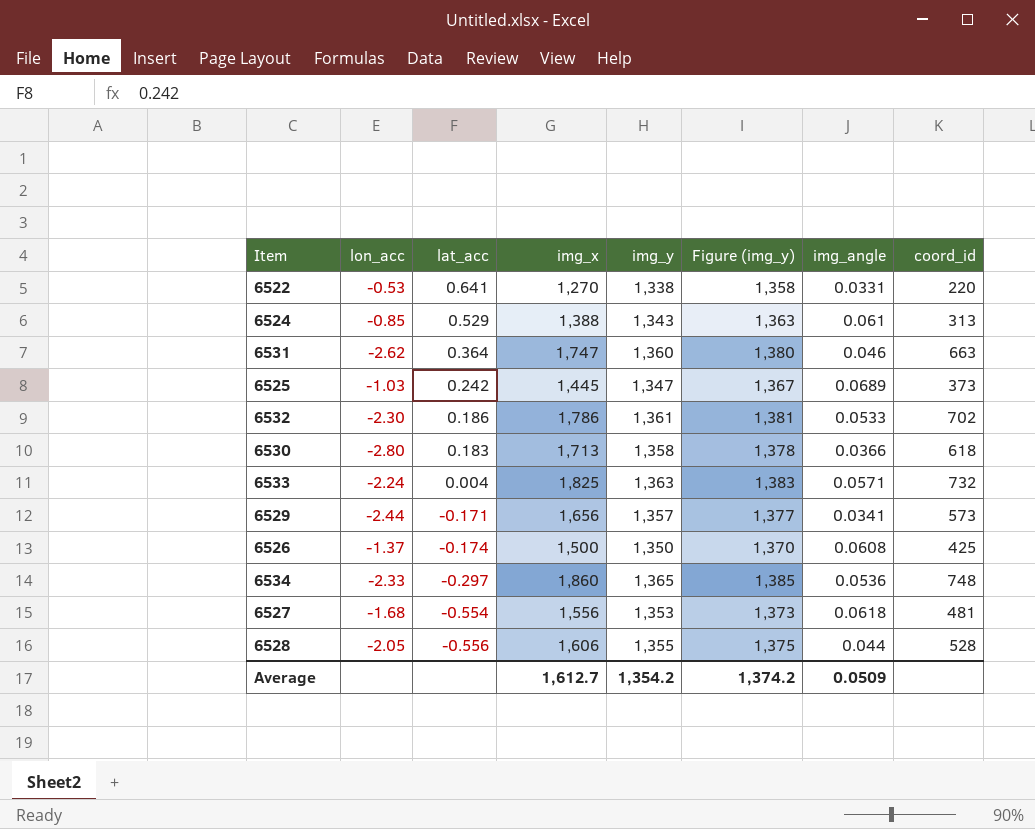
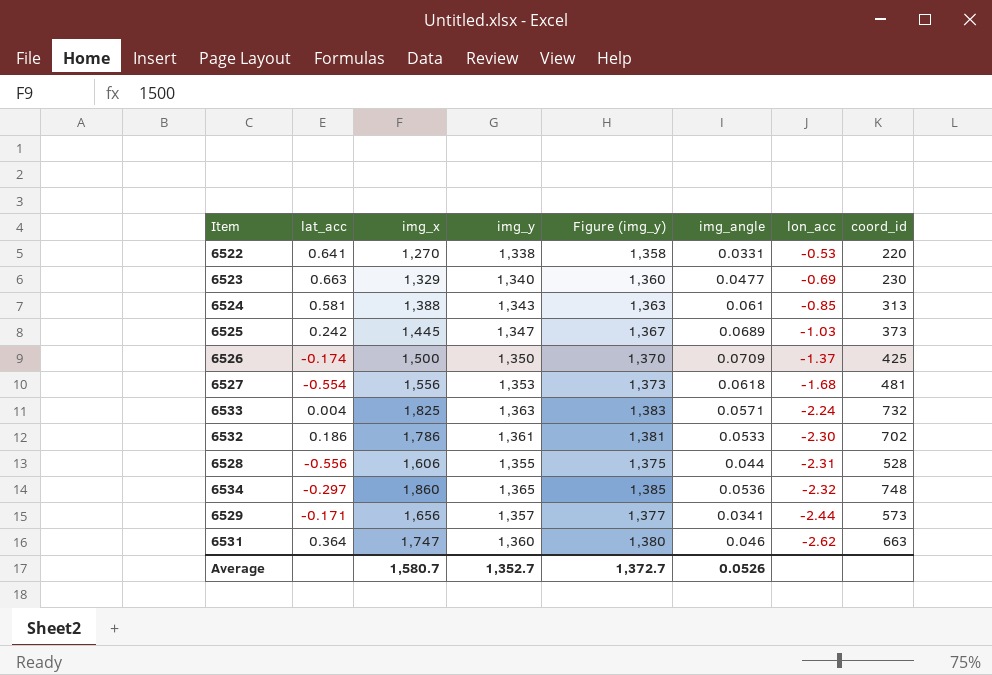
row order: lat_acc descending -> lon_acc descending
column lon_acc | position: 2 -> 7
row 6530: -2.80 | 0.183 | 1,713 | 1,358 | 1,378 | 0.0366 | 618 -> none
row 6523: none -> 0.663 | 1,329 | 1,340 | 1,360 | 0.0477 | -0.69 | 230
6524 | lat_acc: 0.529 -> 0.581
6526 | img_angle: 0.0608 -> 0.0709
6528 | lon_acc: -2.05 -> -2.31
6534 | lon_acc: -2.33 -> -2.32
Average | img_x: 1,612.7 -> 1,580.7
Average | img_y: 1,354.2 -> 1,352.7
Average | Figure (img_y): 1,374.2 -> 1,372.7
Average | img_angle: 0.0509 -> 0.0526

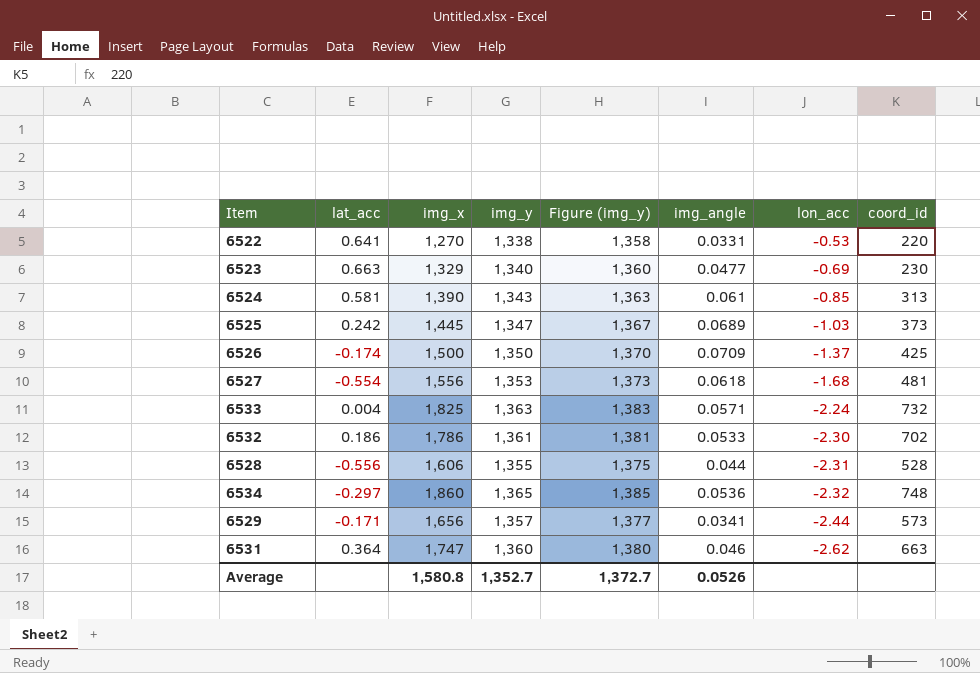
6524 | img_x: 1,388 -> 1,390
Average | img_x: 1,580.7 -> 1,580.8

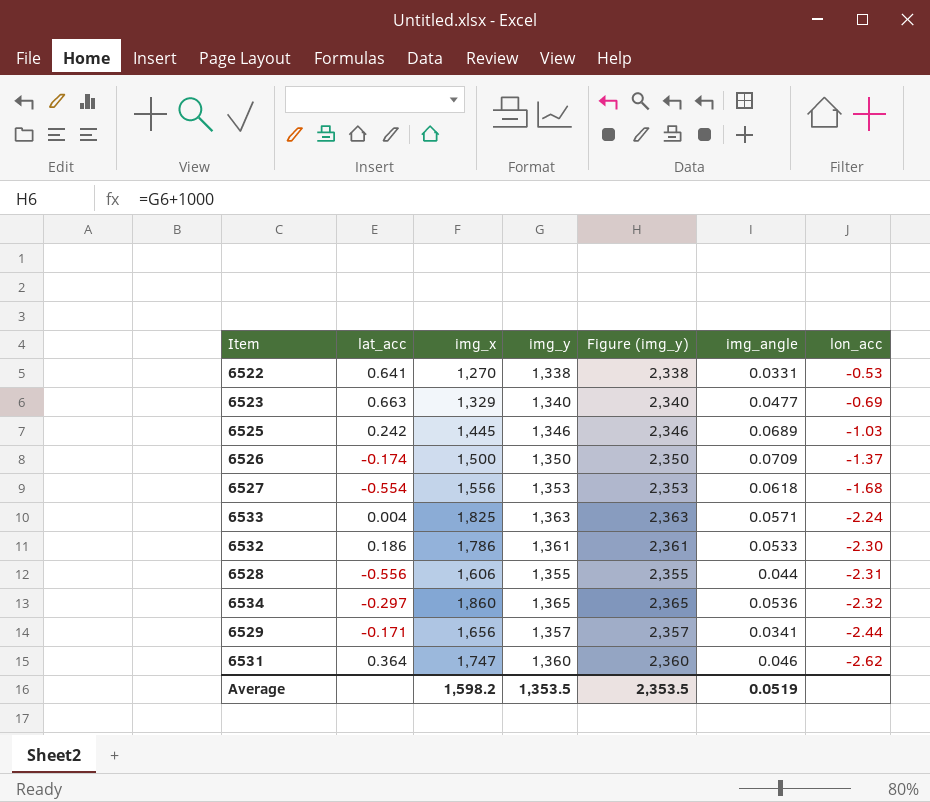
column coord_id | position: 8 -> none
column Figure (img_y) | formula: [img_y] + 20 -> [img_y] + 1000
row 6524: 0.581 | 1,390 | 1,343 | 1,363 | 0.061 | -0.85 | 313 -> none
6525 | img_y: 1,347 -> 1,346
Average | img_x: 1,580.8 -> 1,598.2
Average | img_y: 1,352.7 -> 1,353.5
Average | Figure (img_y): 1,372.7 -> 2,353.5
Average | img_angle: 0.0526 -> 0.0519

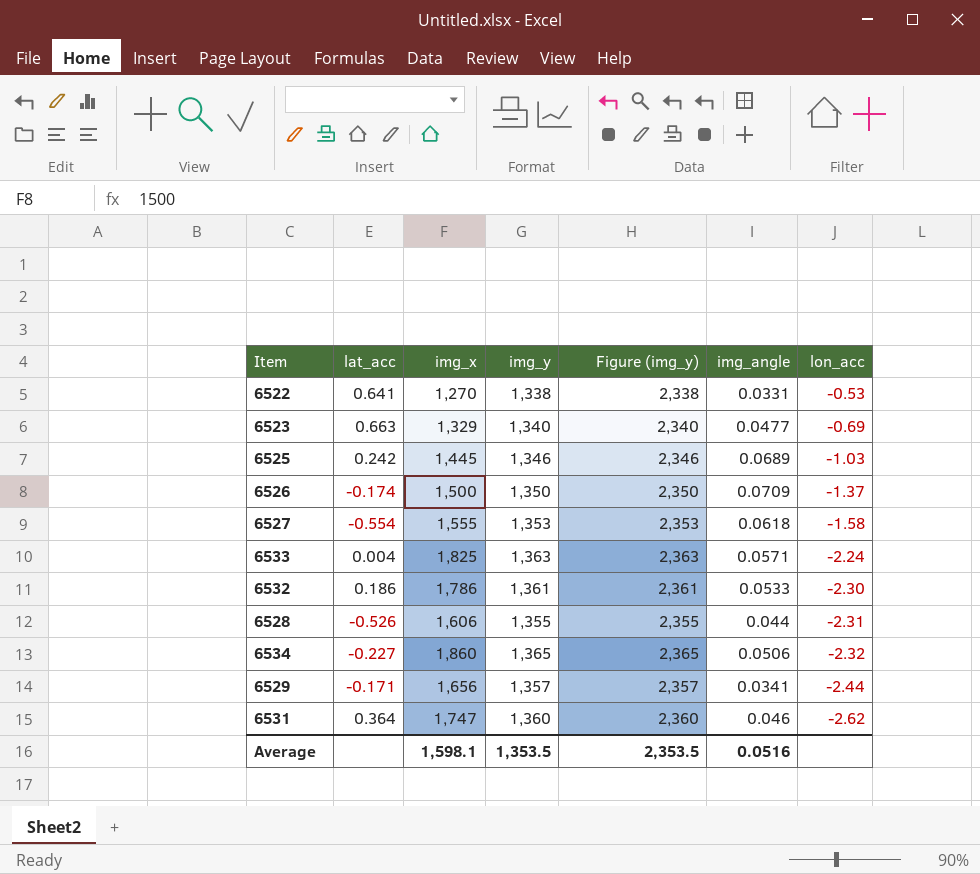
6527 | img_x: 1,556 -> 1,555
6527 | lon_acc: -1.68 -> -1.58
6528 | lat_acc: -0.556 -> -0.526
6534 | lat_acc: -0.297 -> -0.227
6534 | img_angle: 0.0536 -> 0.0506
Average | img_x: 1,598.2 -> 1,598.1
Average | img_angle: 0.0519 -> 0.0516

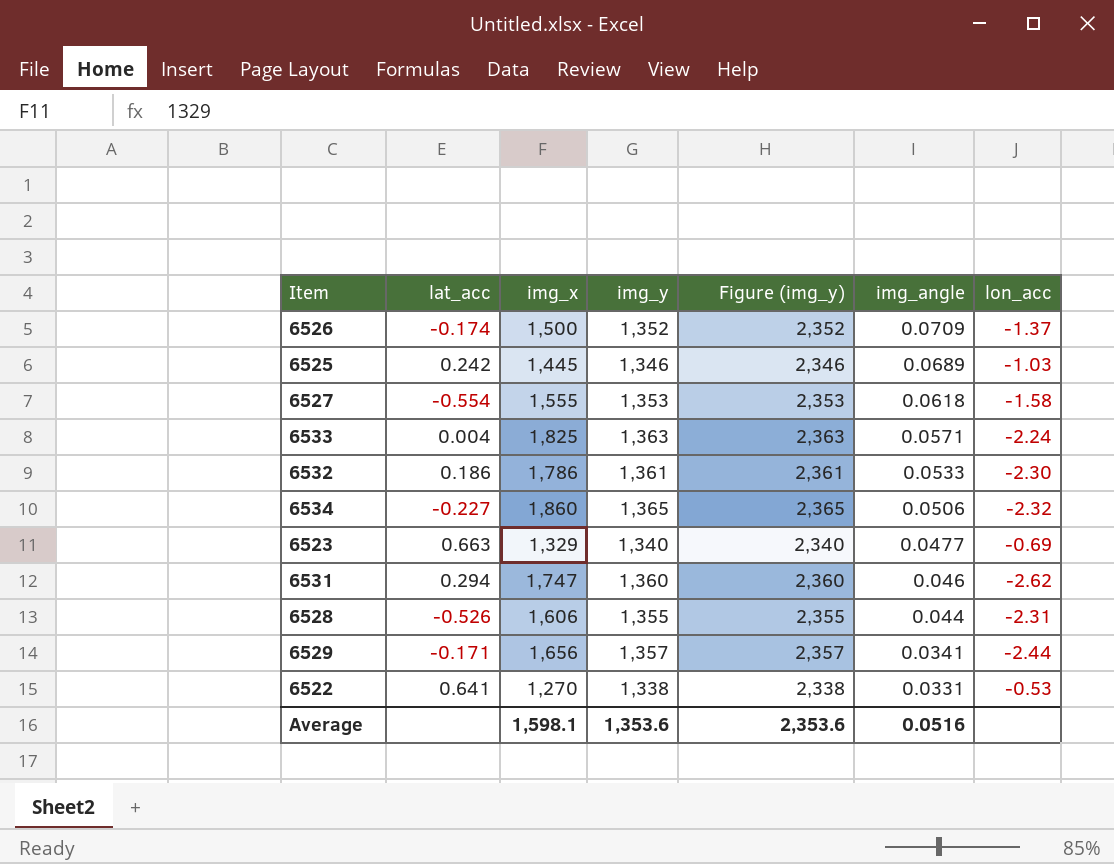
row order: lon_acc descending -> img_angle descending
6526 | img_y: 1,350 -> 1,352
6526 | Figure (img_y): 2,350 -> 2,352
6531 | lat_acc: 0.364 -> 0.294
Average | img_y: 1,353.5 -> 1,353.6
Average | Figure (img_y): 2,353.5 -> 2,353.6

